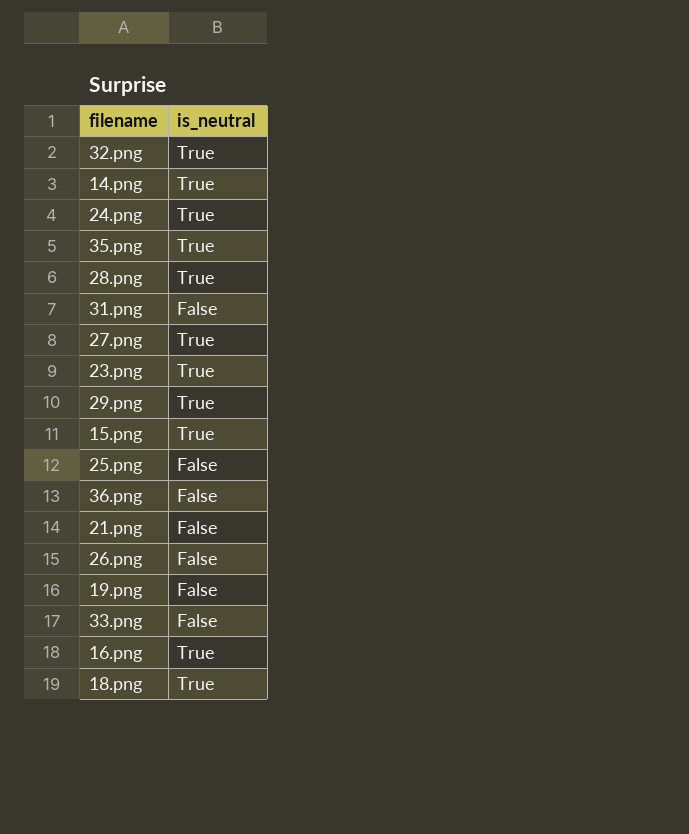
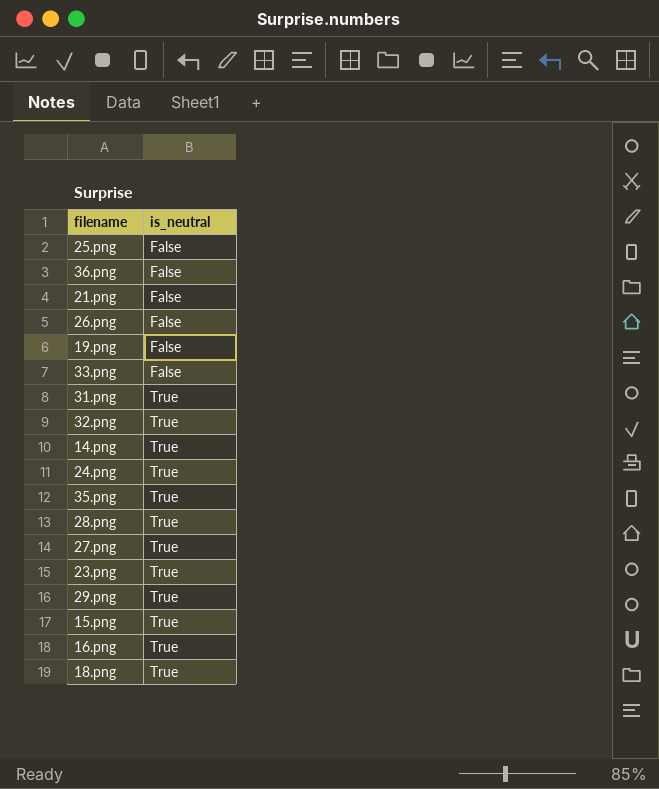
row order: none -> is_neutral ascending
31.png | is_neutral: False -> True

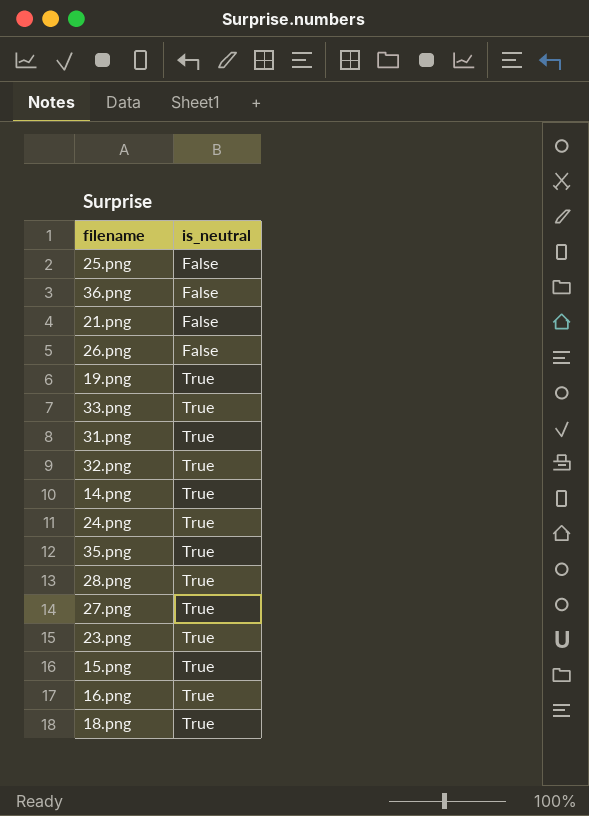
row 29.png: True -> none
19.png | is_neutral: False -> True
33.png | is_neutral: False -> True

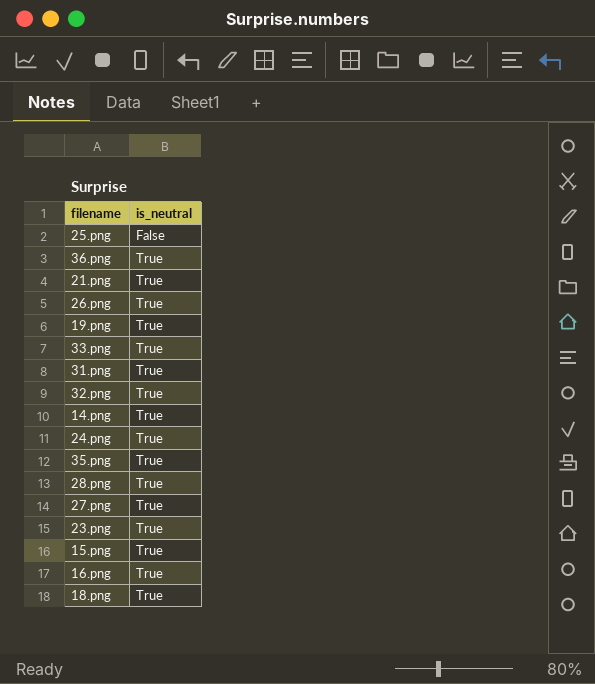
36.png | is_neutral: False -> True
21.png | is_neutral: False -> True
26.png | is_neutral: False -> True

